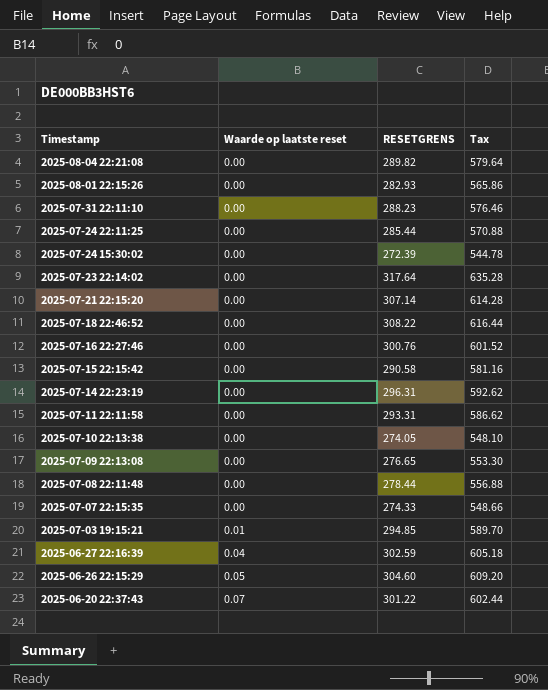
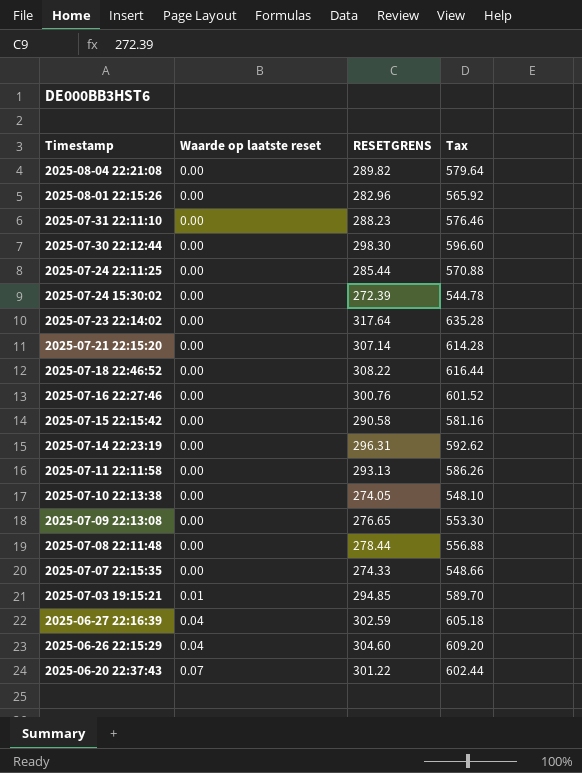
2025-08-01 22:15:26 | RESETGRENS: 282.93 -> 282.96
2025-08-01 22:15:26 | Tax: 565.86 -> 565.92
row 2025-07-30 22:12:44: none -> 0.00 | 298.30 | 596.60
2025-07-11 22:11:58 | RESETGRENS: 293.31 -> 293.13
2025-07-11 22:11:58 | Tax: 586.62 -> 586.26
2025-06-26 22:15:29 | Waarde op laatste reset: 0.05 -> 0.04

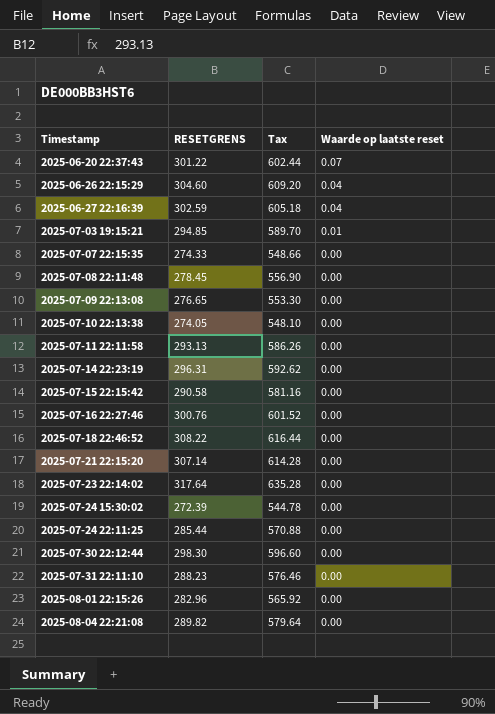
row order: Timestamp descending -> Timestamp ascending
column Waarde op laatste reset | position: 2 -> 4
2025-07-08 22:11:48 | RESETGRENS: 278.44 -> 278.45
2025-07-08 22:11:48 | Tax: 556.88 -> 556.90

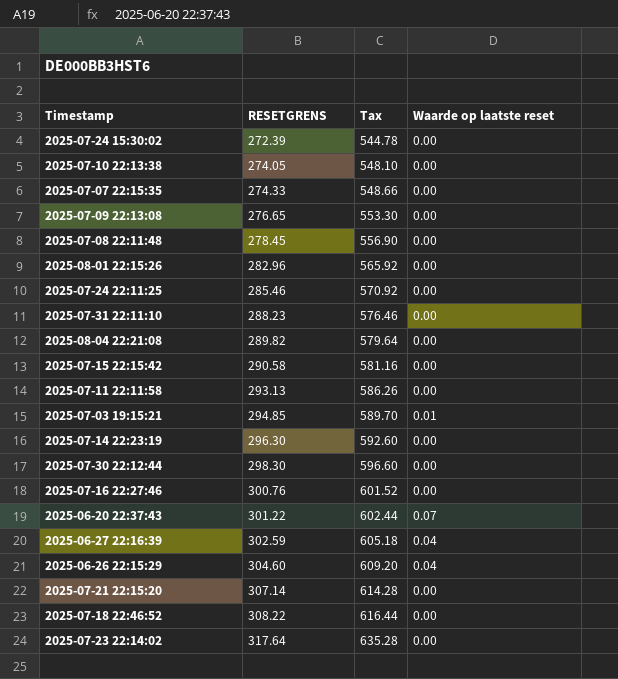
row order: Timestamp ascending -> RESETGRENS ascending
2025-07-24 22:11:25 | RESETGRENS: 285.44 -> 285.46
2025-07-24 22:11:25 | Tax: 570.88 -> 570.92
2025-07-14 22:23:19 | RESETGRENS: 296.31 -> 296.30
2025-07-14 22:23:19 | Tax: 592.62 -> 592.60

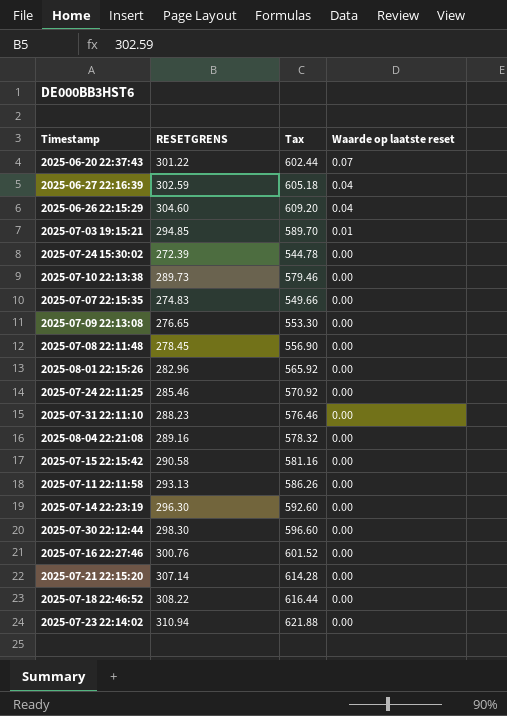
row order: RESETGRENS ascending -> Waarde op laatste reset descending
2025-07-10 22:13:38 | RESETGRENS: 274.05 -> 289.73
2025-07-10 22:13:38 | Tax: 548.10 -> 579.46
2025-07-07 22:15:35 | RESETGRENS: 274.33 -> 274.83
2025-07-07 22:15:35 | Tax: 548.66 -> 549.66
2025-08-04 22:21:08 | RESETGRENS: 289.82 -> 289.16
2025-08-04 22:21:08 | Tax: 579.64 -> 578.32
2025-07-23 22:14:02 | RESETGRENS: 317.64 -> 310.94
2025-07-23 22:14:02 | Tax: 635.28 -> 621.88

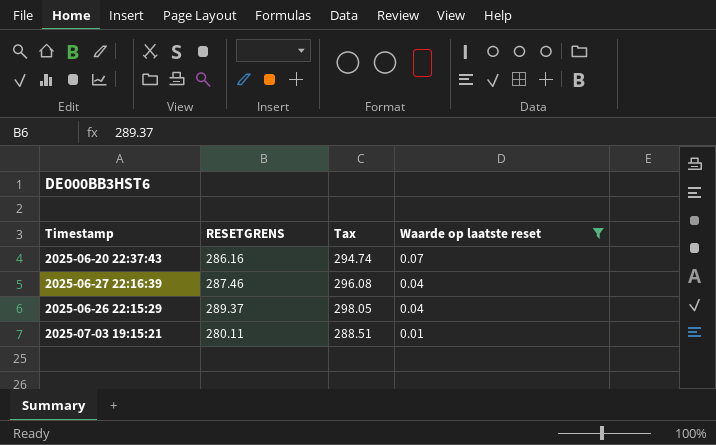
filter: none -> Waarde op laatste reset != 0.00
column Tax | formula: [RESETGRENS] * 2 -> [RESETGRENS] * 1.03
2025-06-20 22:37:43 | RESETGRENS: 301.22 -> 286.16
2025-06-27 22:16:39 | RESETGRENS: 302.59 -> 287.46
2025-06-26 22:15:29 | RESETGRENS: 304.60 -> 289.37
2025-07-03 19:15:21 | RESETGRENS: 294.85 -> 280.11

